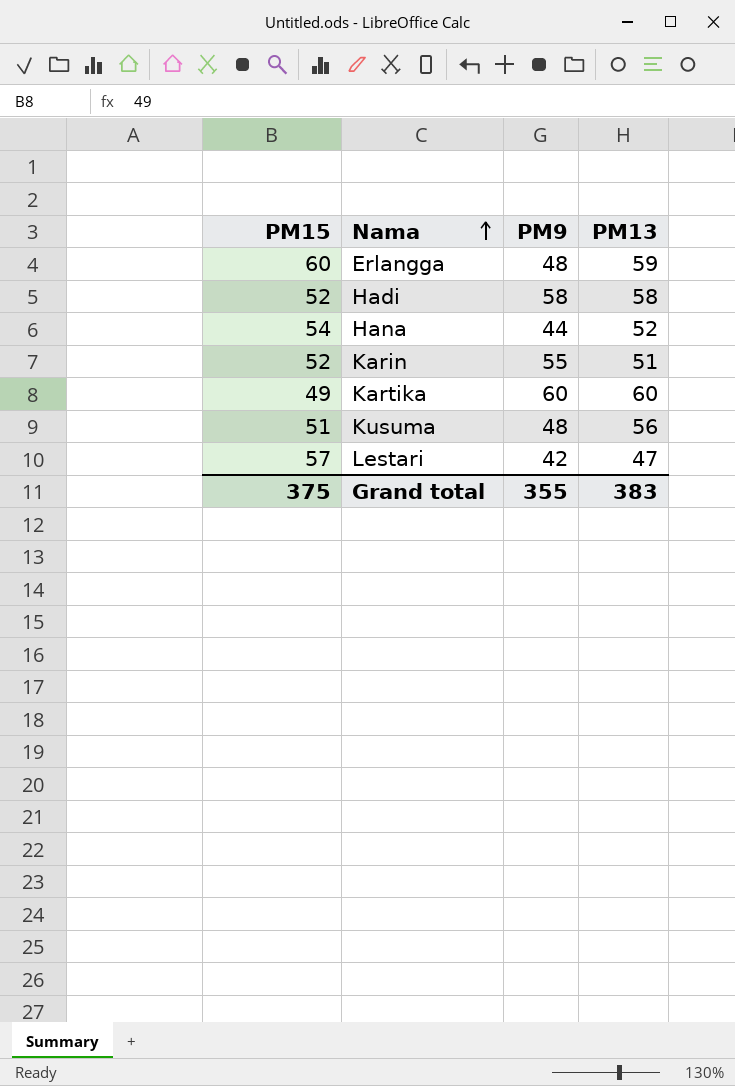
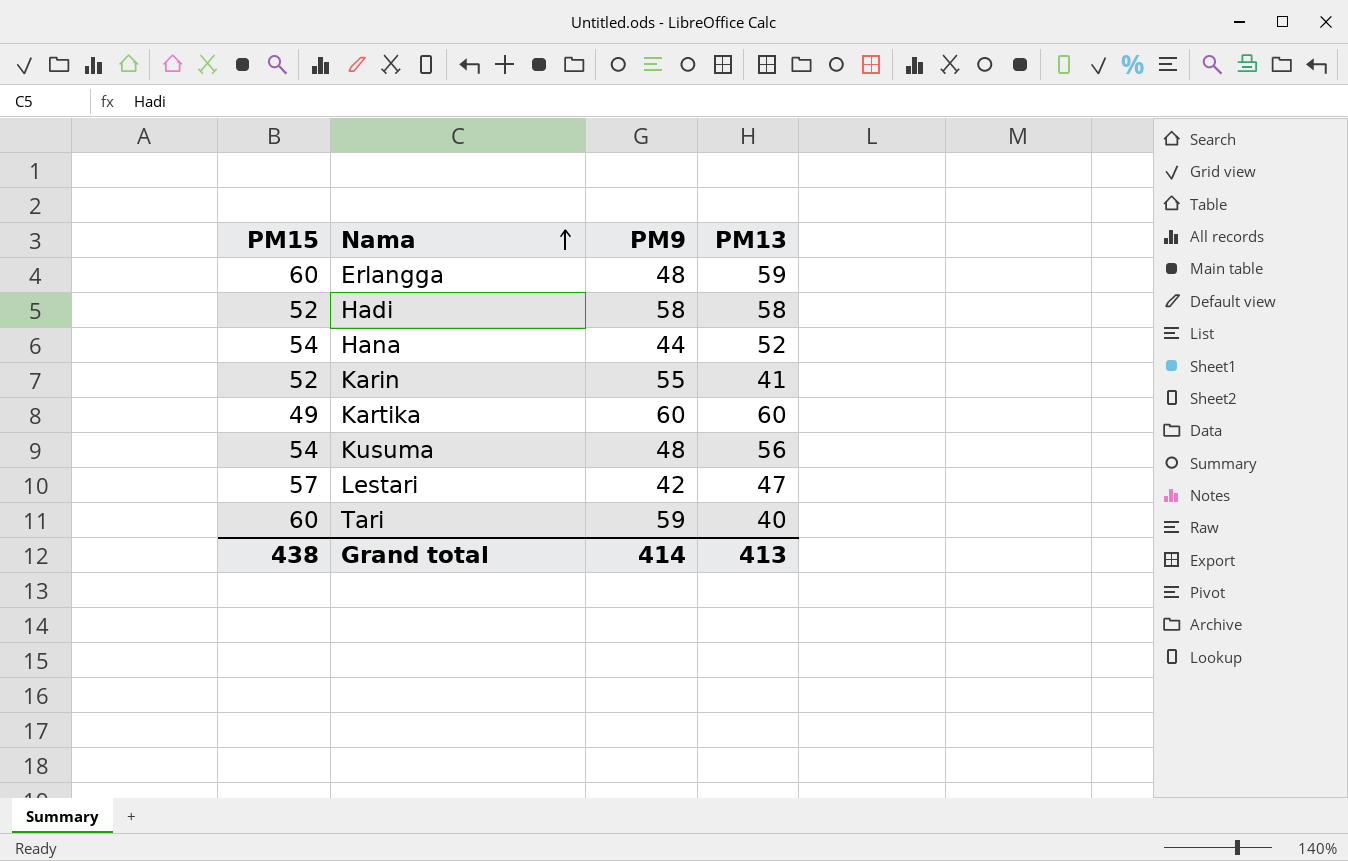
Karin | PM13: 51 -> 41
Kusuma | PM15: 51 -> 54
row Tari: none -> 60 | 59 | 40
Grand total | PM15: 375 -> 438
Grand total | PM9: 355 -> 414
Grand total | PM13: 383 -> 413

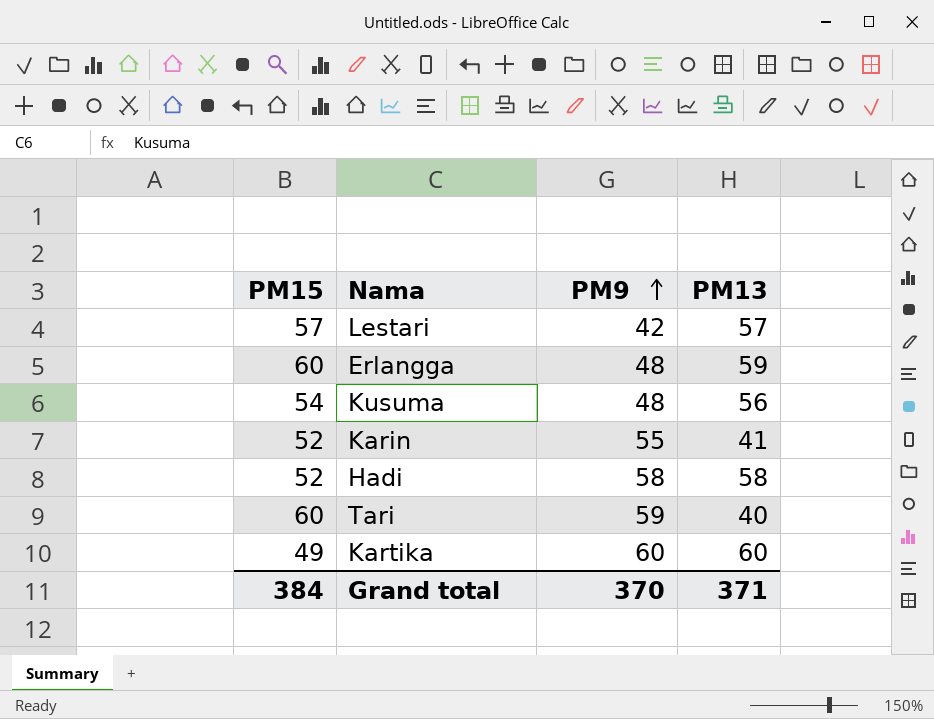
row order: Nama ascending -> PM9 ascending
row Hana: 54 | 44 | 52 -> none
Lestari | PM13: 47 -> 57
Grand total | PM15: 438 -> 384
Grand total | PM9: 414 -> 370
Grand total | PM13: 413 -> 371

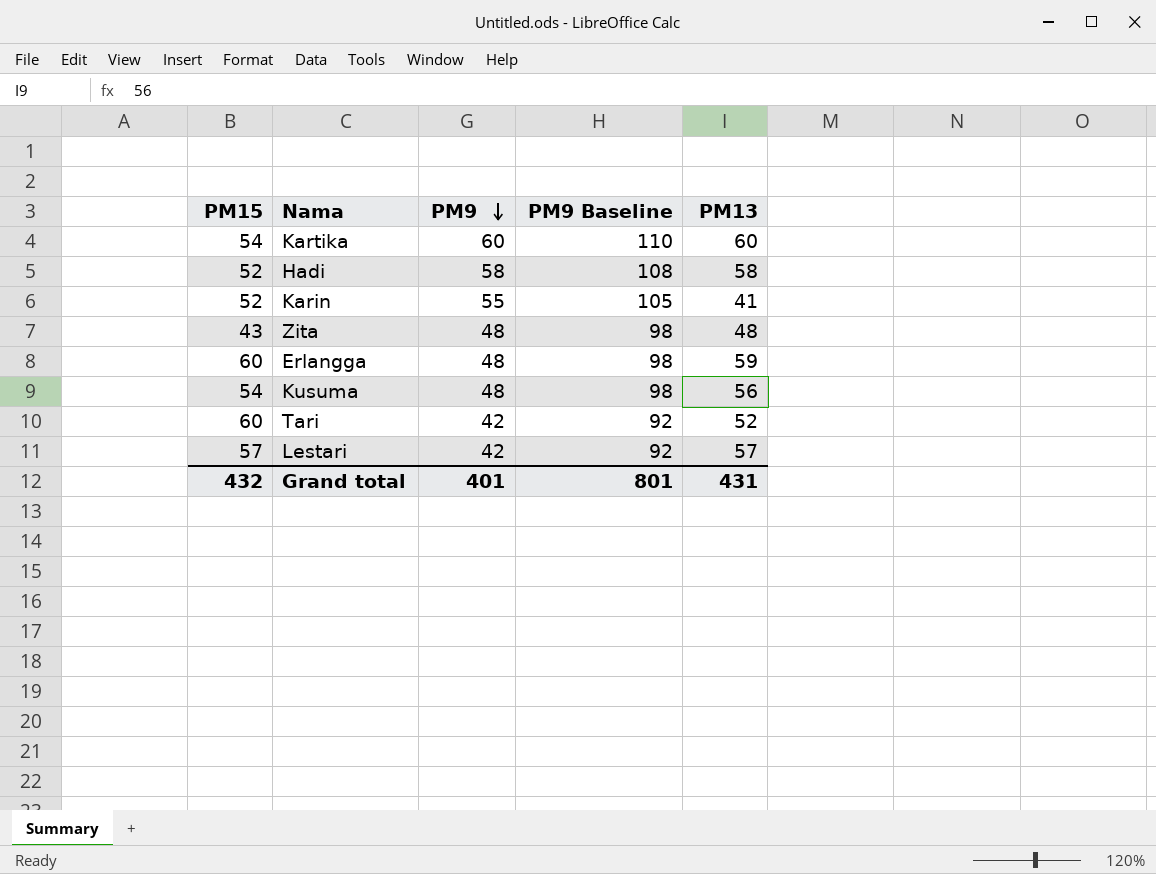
row order: PM9 ascending -> PM9 descending
column PM9 Baseline | formula: none -> [PM9] + 50
Kartika | PM15: 49 -> 54
row Zita: none -> 43 | 48 | 98 | 48
Tari | PM9: 59 -> 42
Tari | PM13: 40 -> 52
Grand total | PM15: 384 -> 432
Grand total | PM9: 370 -> 401
Grand total | PM13: 371 -> 431

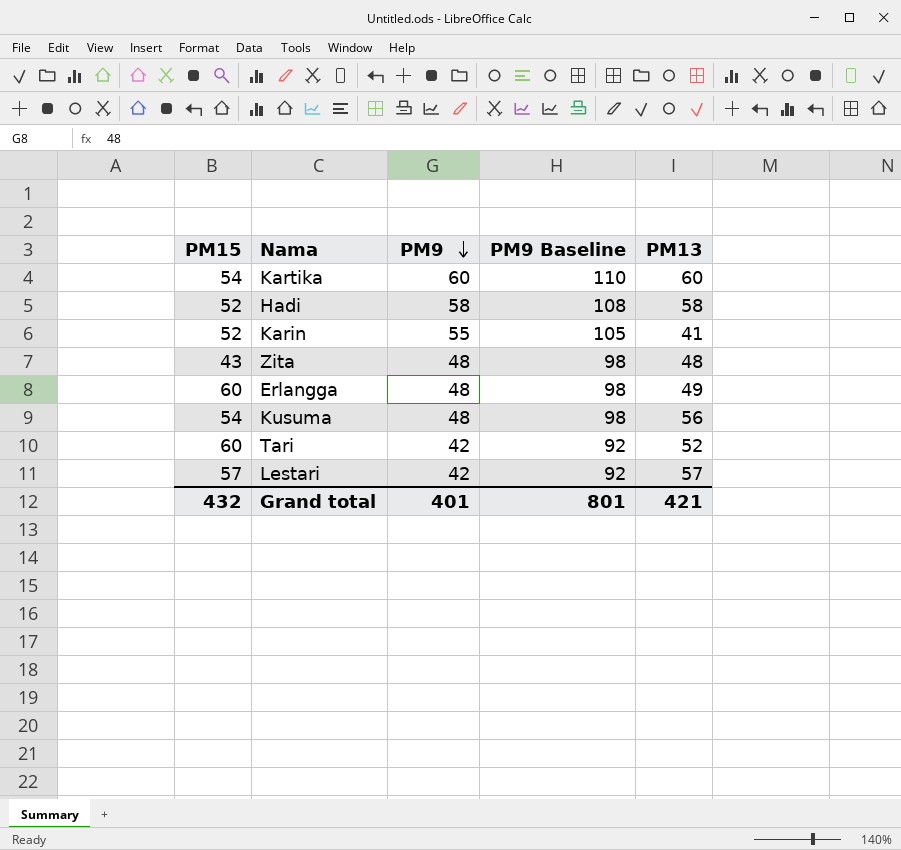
Erlangga | PM13: 59 -> 49
Grand total | PM13: 431 -> 421

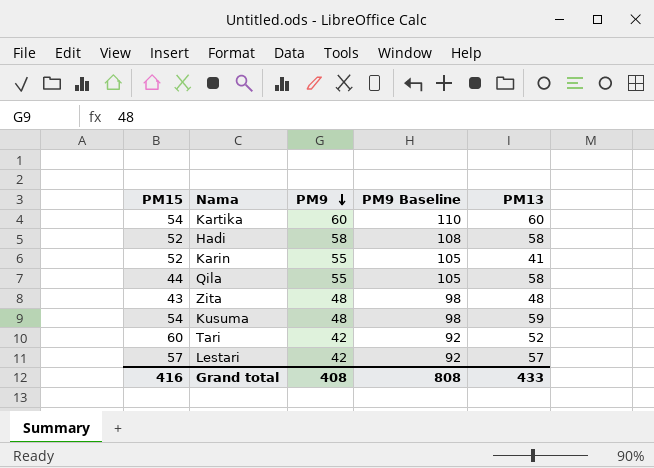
row Erlangga: 60 | 48 | 98 | 49 -> none
row Qila: none -> 44 | 55 | 105 | 58
Kusuma | PM13: 56 -> 59
Grand total | PM15: 432 -> 416
Grand total | PM9: 401 -> 408
Grand total | PM9 Baseline: 801 -> 808
Grand total | PM13: 421 -> 433

